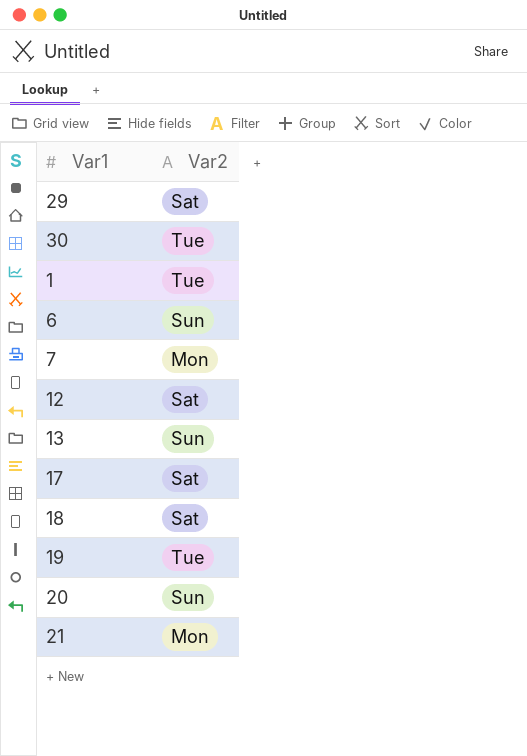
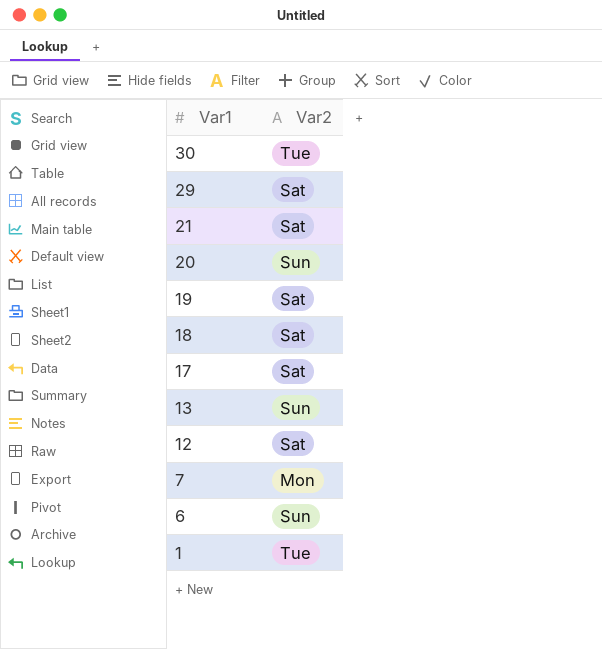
row order: none -> Var1 descending
21 | Var2: Mon -> Sat
19 | Var2: Tue -> Sat

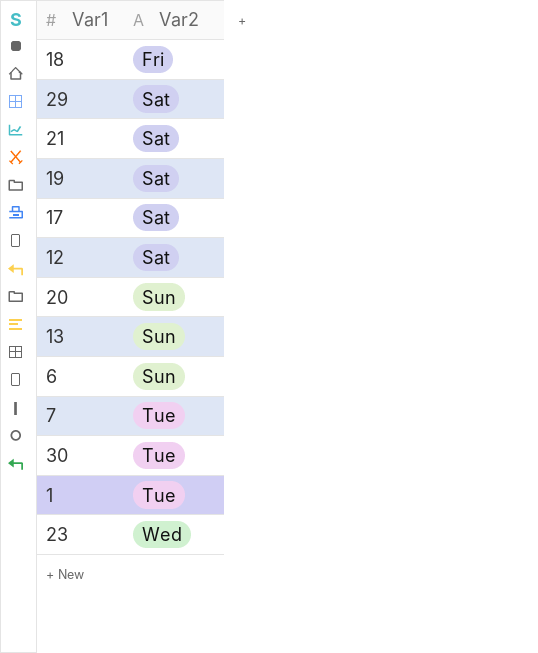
row order: Var1 descending -> Var2 ascending
18 | Var2: Sat -> Fri
7 | Var2: Mon -> Tue
row 23: none -> Wed

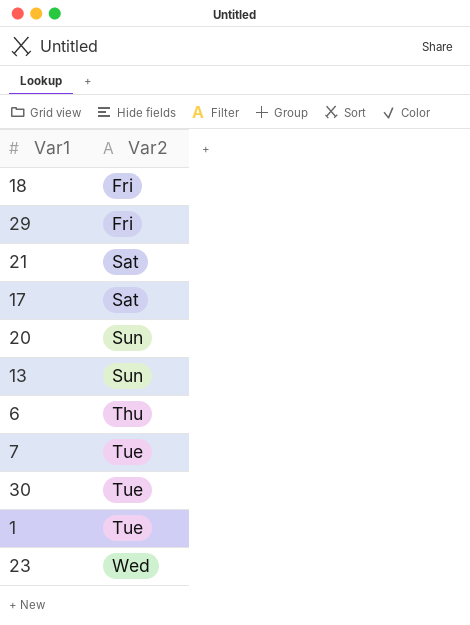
row 19: Sat -> none
row 12: Sat -> none
29 | Var2: Sat -> Fri
6 | Var2: Sun -> Thu

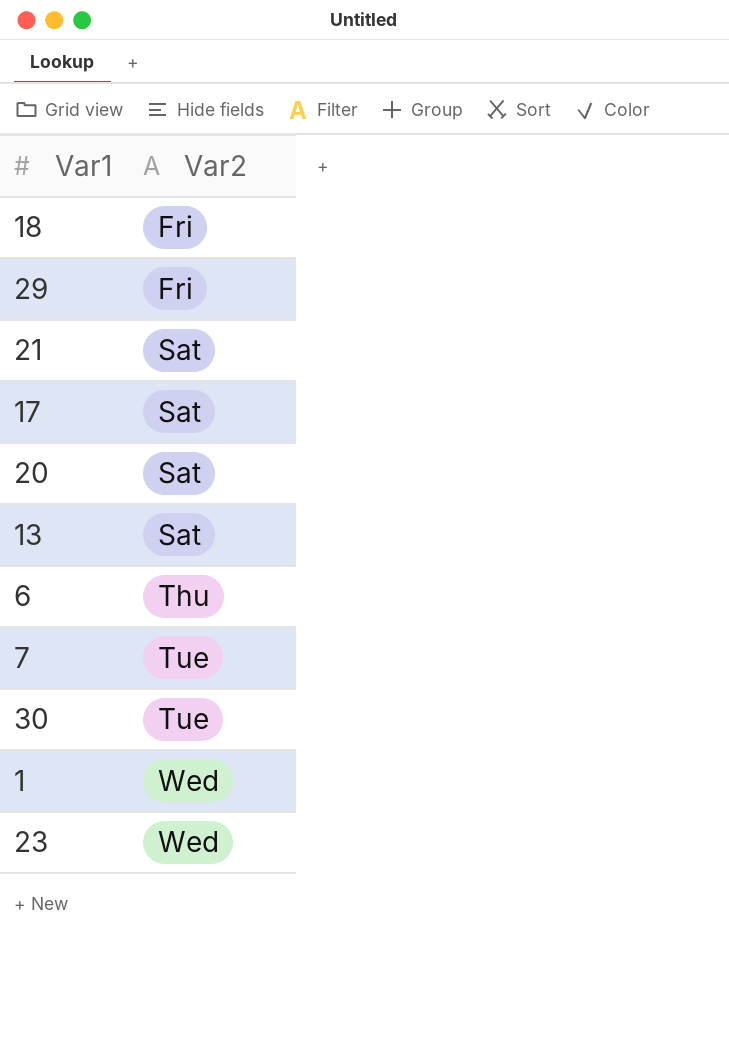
20 | Var2: Sun -> Sat
13 | Var2: Sun -> Sat
1 | Var2: Tue -> Wed

